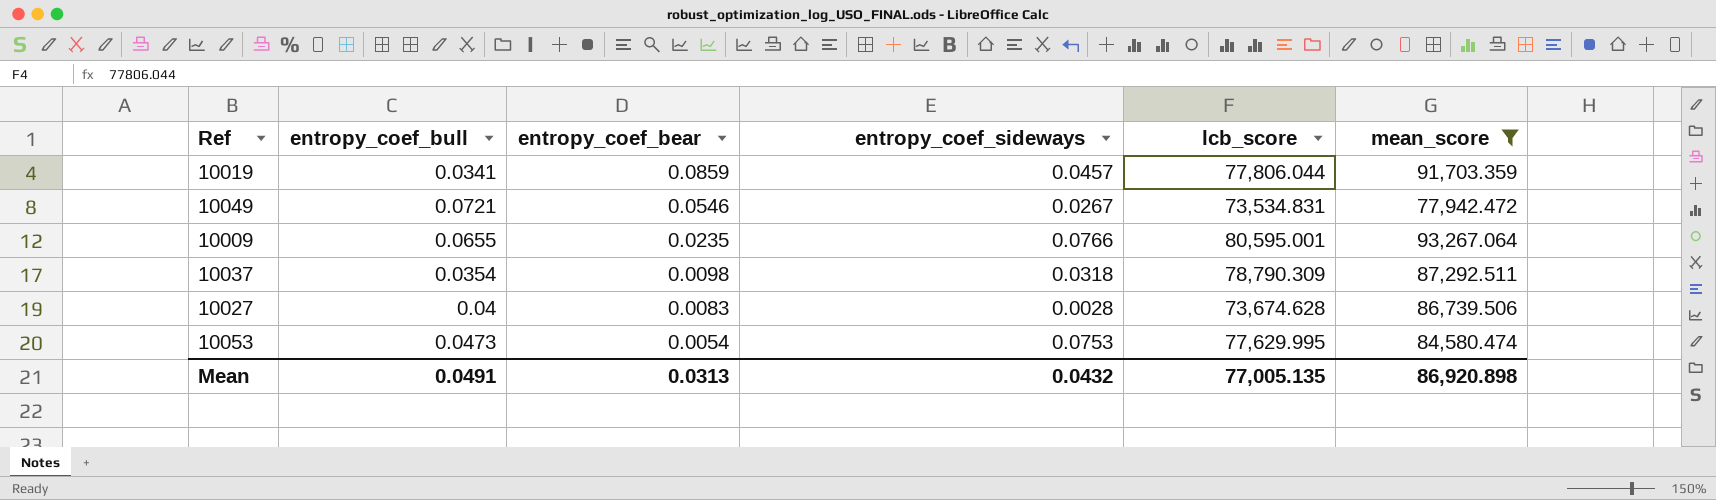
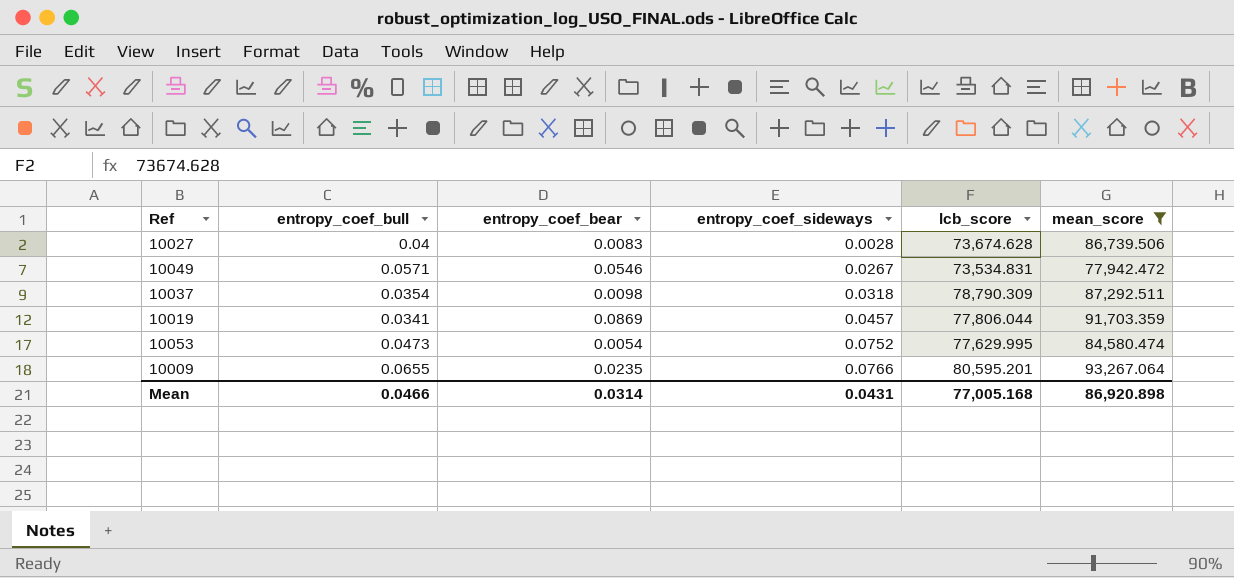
row order: entropy_coef_bear descending -> entropy_coef_sideways ascending
10049 | entropy_coef_bull: 0.0721 -> 0.0571
10019 | entropy_coef_bear: 0.0859 -> 0.0869
10053 | entropy_coef_sideways: 0.0753 -> 0.0752
10009 | lcb_score: 80,595.001 -> 80,595.201
Mean | entropy_coef_bull: 0.0491 -> 0.0466
Mean | entropy_coef_bear: 0.0313 -> 0.0314
Mean | entropy_coef_sideways: 0.0432 -> 0.0431
Mean | lcb_score: 77,005.135 -> 77,005.168

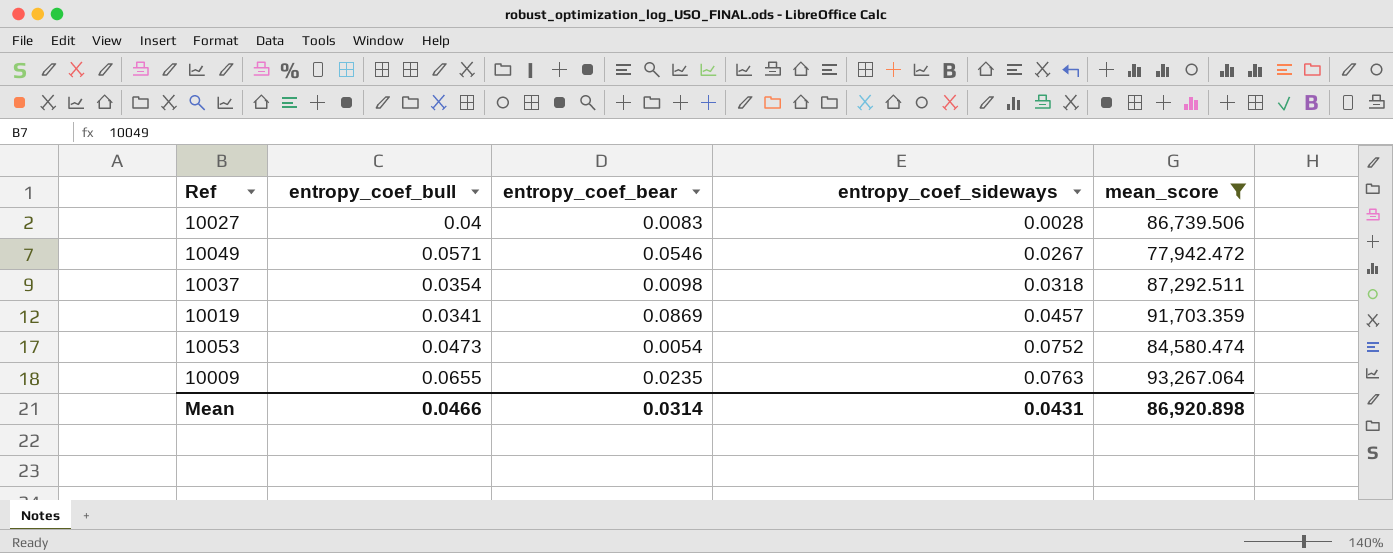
column lcb_score | position: 5 -> none
10009 | entropy_coef_sideways: 0.0766 -> 0.0763

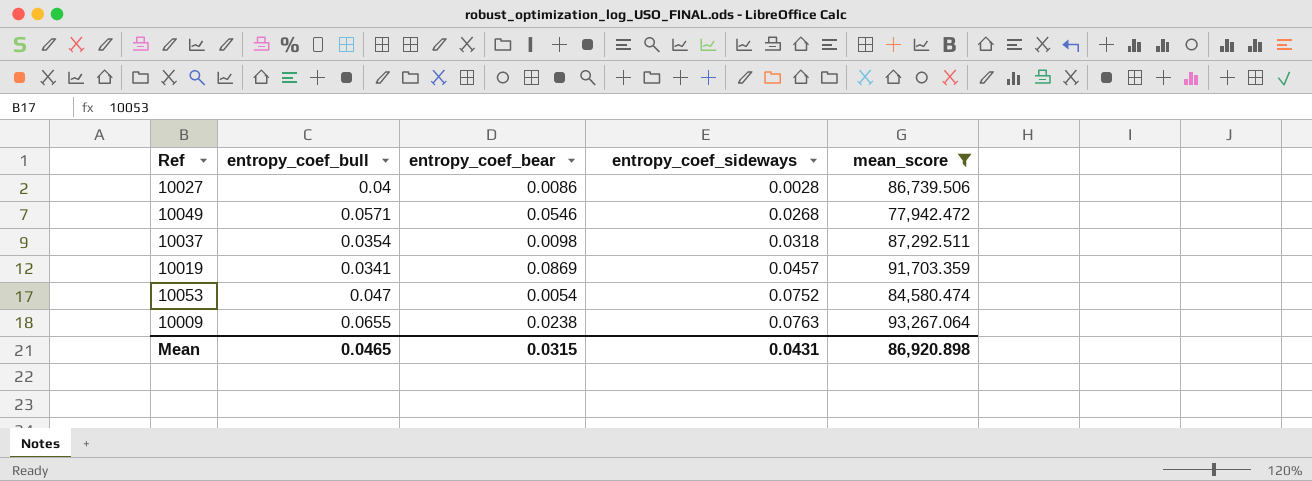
10027 | entropy_coef_bear: 0.0083 -> 0.0086
10049 | entropy_coef_sideways: 0.0267 -> 0.0268
10053 | entropy_coef_bull: 0.0473 -> 0.047
10009 | entropy_coef_bear: 0.0235 -> 0.0238
Mean | entropy_coef_bull: 0.0466 -> 0.0465
Mean | entropy_coef_bear: 0.0314 -> 0.0315

